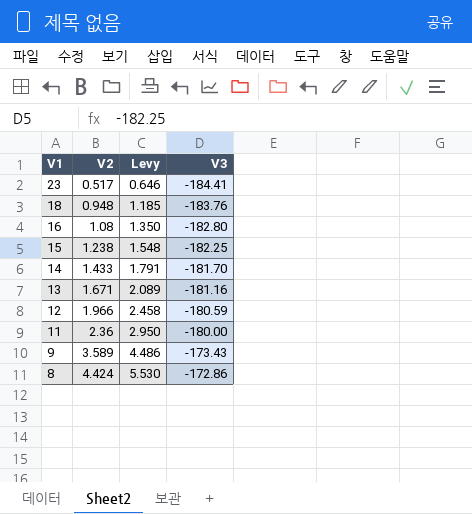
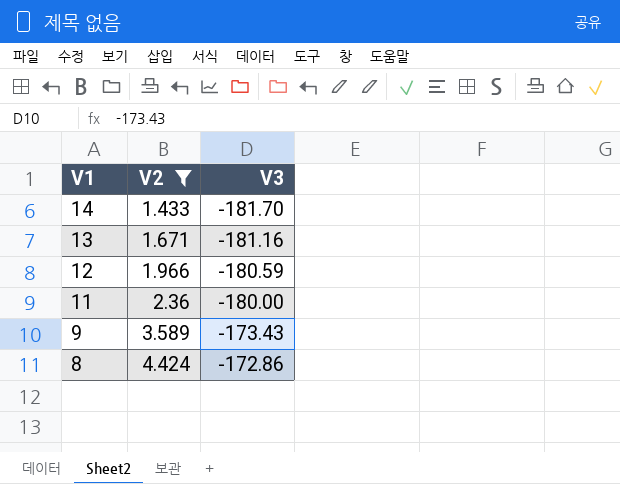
filter: none -> V2 >= 1.433
column Levy | formula: [V2] * 1.25 -> none

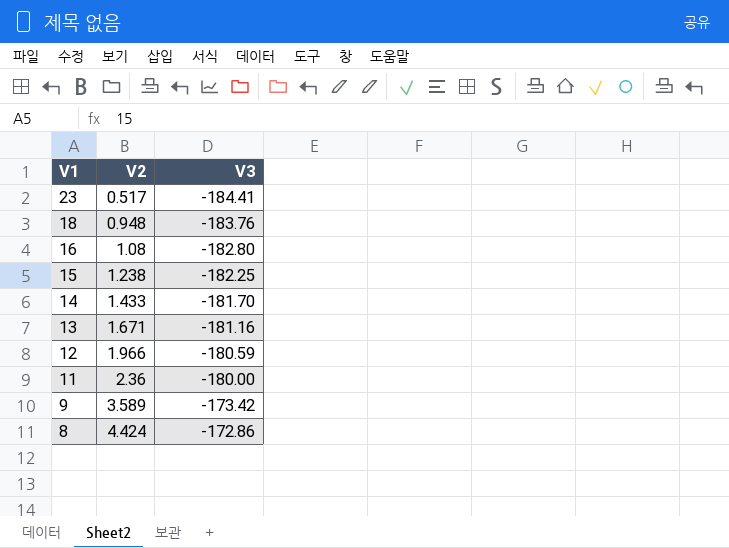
filter: V2 >= 1.433 -> none
9 | V3: -173.43 -> -173.42

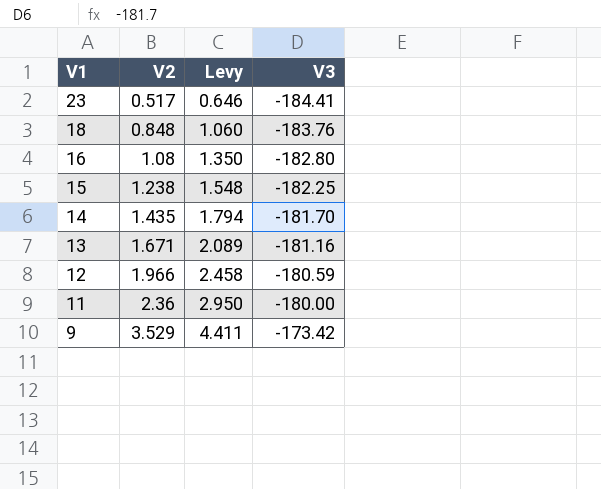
column Levy | formula: none -> [V2] * 1.25
row 8: 4.424 | -172.86 -> none
18 | V2: 0.948 -> 0.848
14 | V2: 1.433 -> 1.435
9 | V2: 3.589 -> 3.529

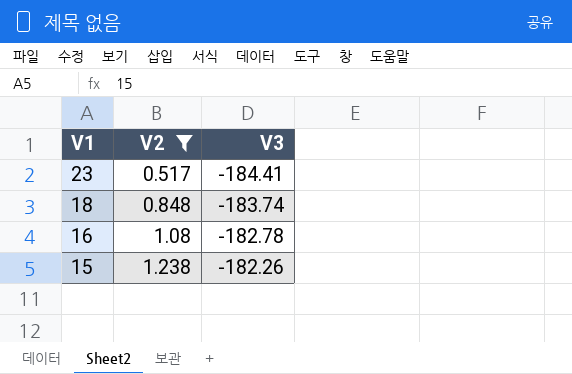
filter: none -> V2 <= 1.238
column Levy | formula: [V2] * 1.25 -> none
18 | V3: -183.76 -> -183.74
16 | V3: -182.80 -> -182.78
15 | V3: -182.25 -> -182.26

